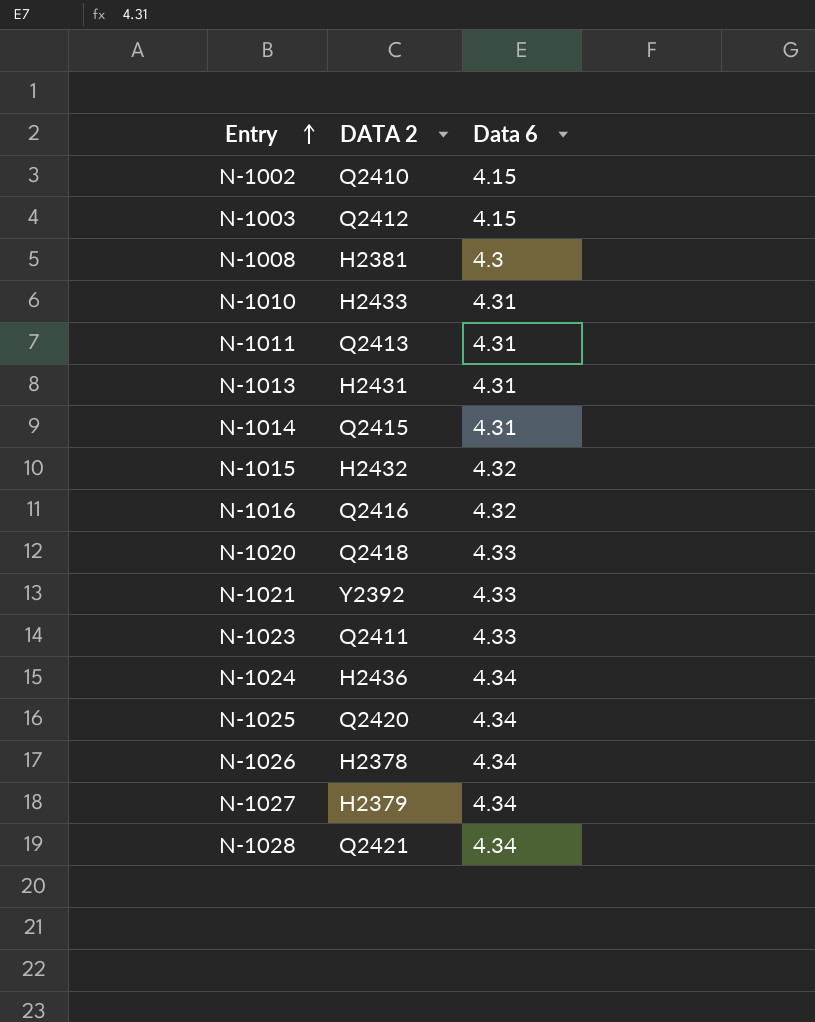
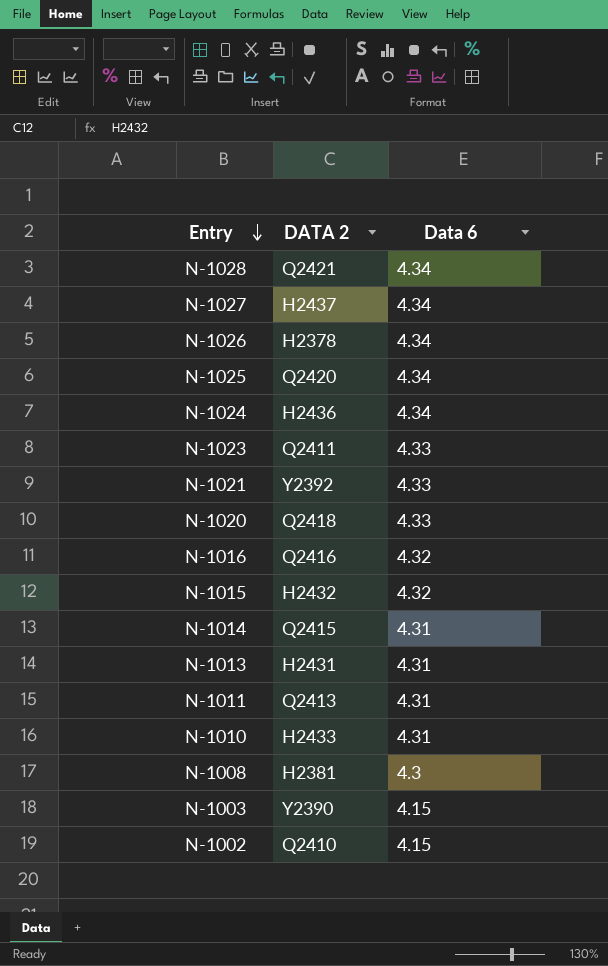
row order: Entry ascending -> Entry descending
N-1027 | DATA 2: H2379 -> H2437
N-1003 | DATA 2: Q2412 -> Y2390

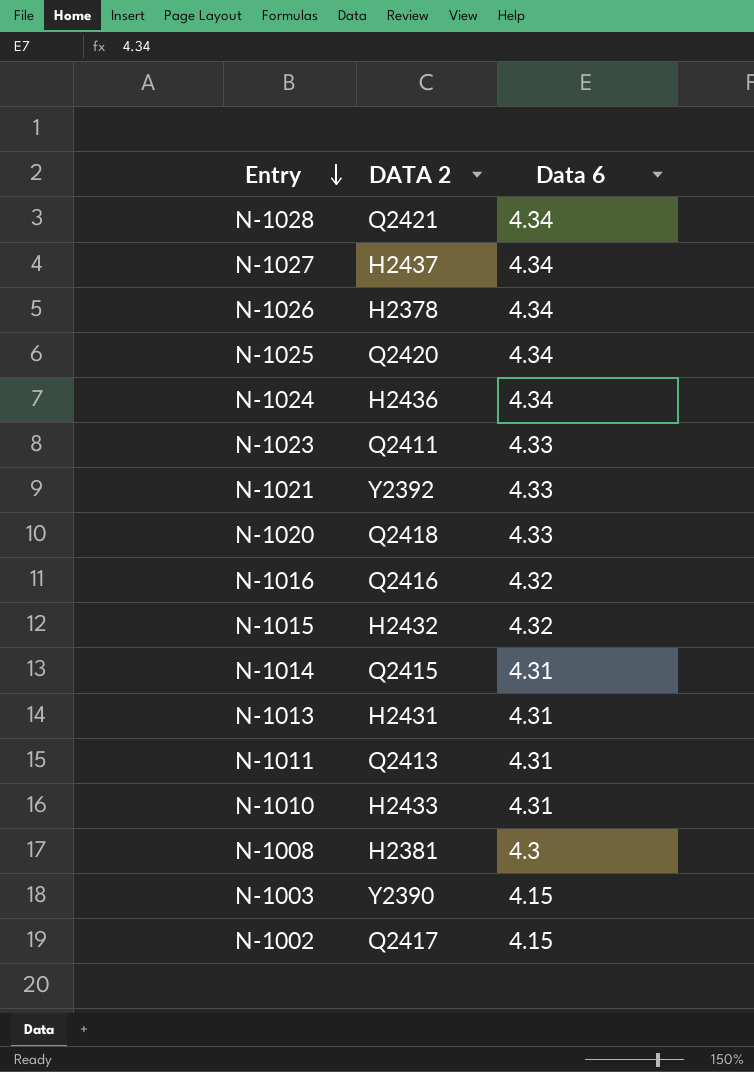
N-1002 | DATA 2: Q2410 -> Q2417

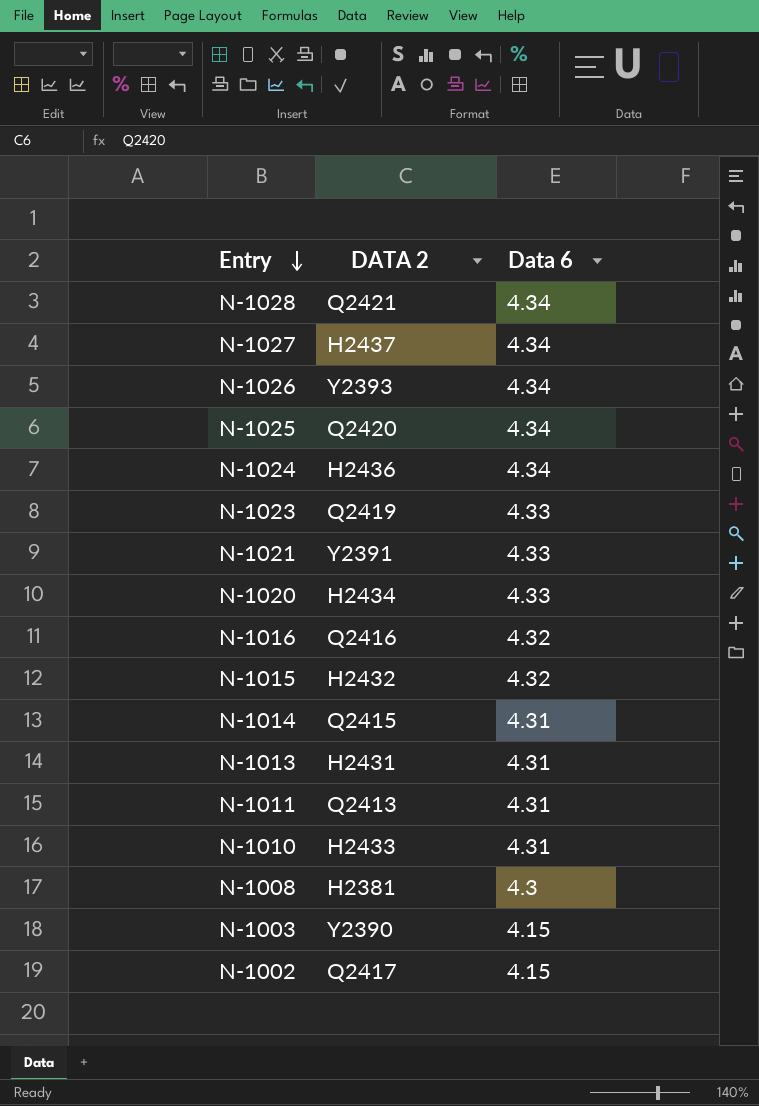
N-1026 | DATA 2: H2378 -> Y2393
N-1023 | DATA 2: Q2411 -> Q2419
N-1021 | DATA 2: Y2392 -> Y2391
N-1020 | DATA 2: Q2418 -> H2434

